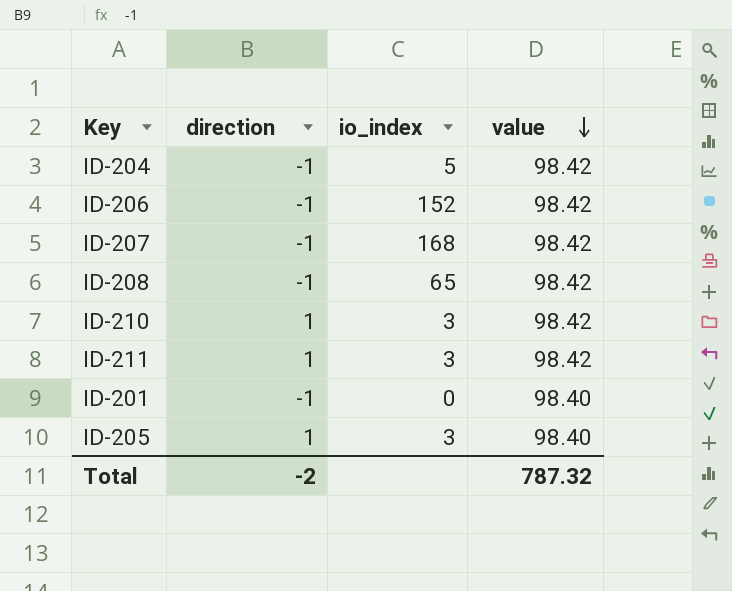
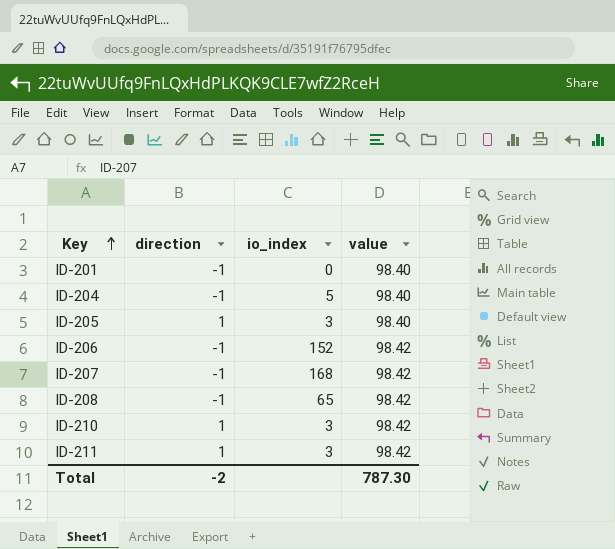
row order: value descending -> Key ascending
ID-204 | value: 98.42 -> 98.40
Total | value: 787.32 -> 787.30

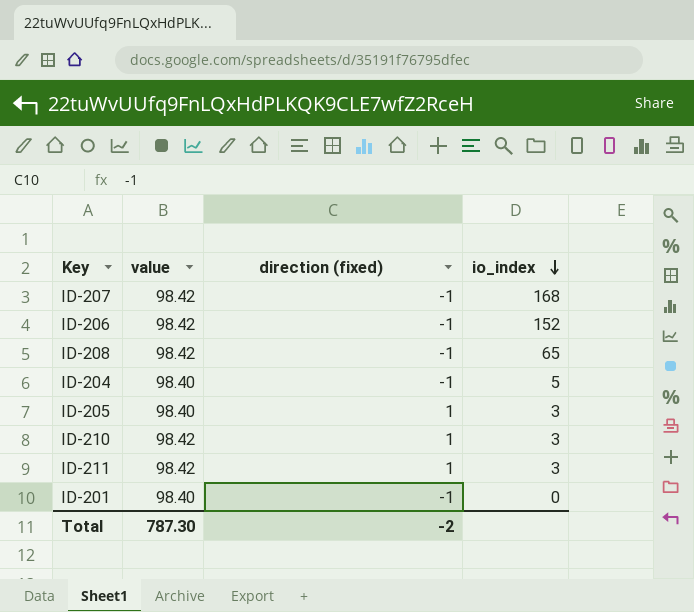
row order: Key ascending -> io_index descending
column value | position: 4 -> 2
column name: direction -> direction (fixed)

